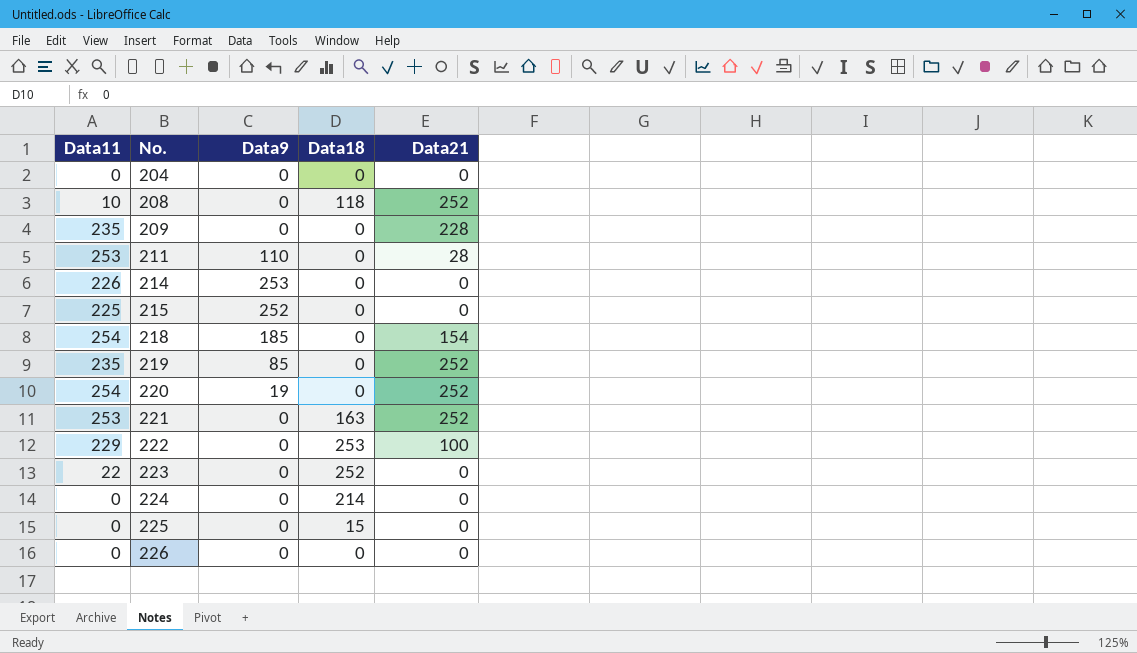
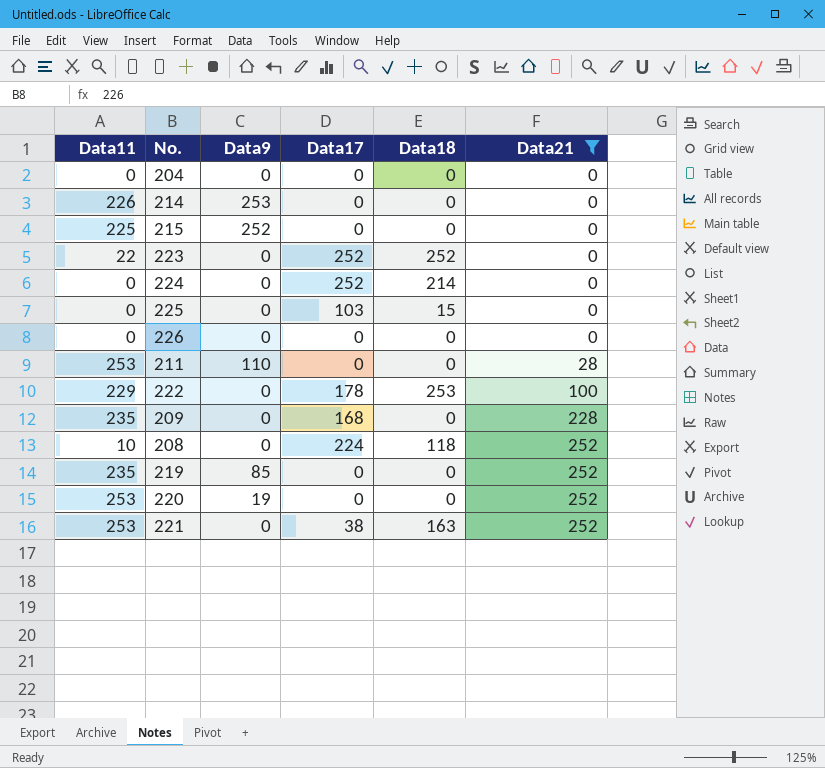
filter: none -> Data21 != 154
row order: No. ascending -> Data21 ascending
column Data17 | position: none -> 4
220 | Data11: 254 -> 253

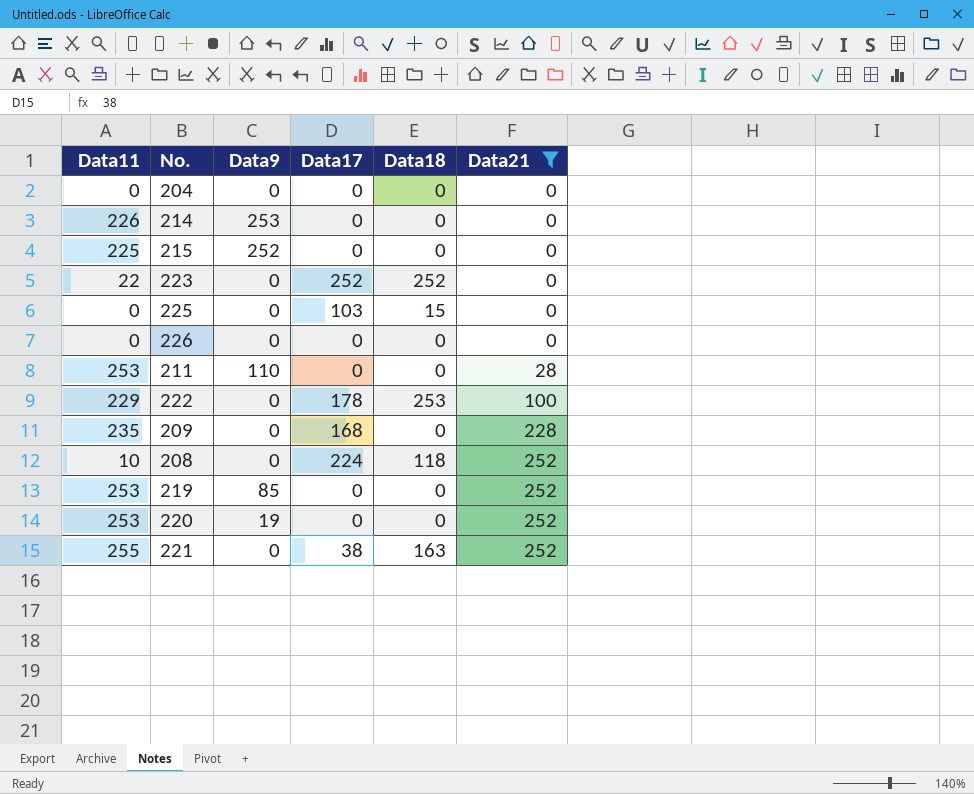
row 224: 0 | 0 | 252 | 214 | 0 -> none
219 | Data11: 235 -> 253
221 | Data11: 253 -> 255

